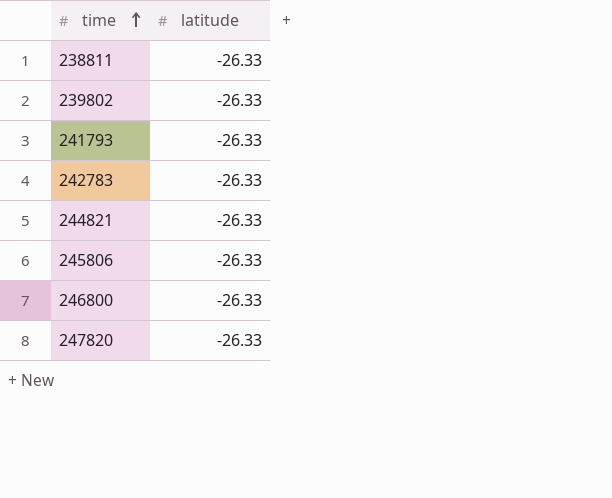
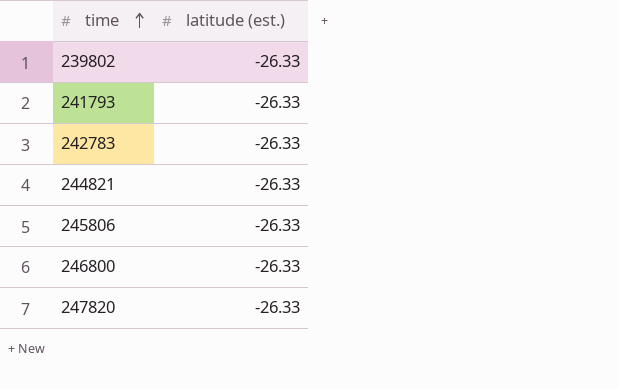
column name: latitude -> latitude (est.)
row 238811: -26.33 -> none

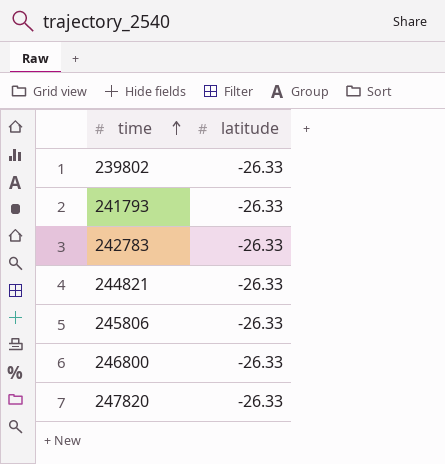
column name: latitude (est.) -> latitude

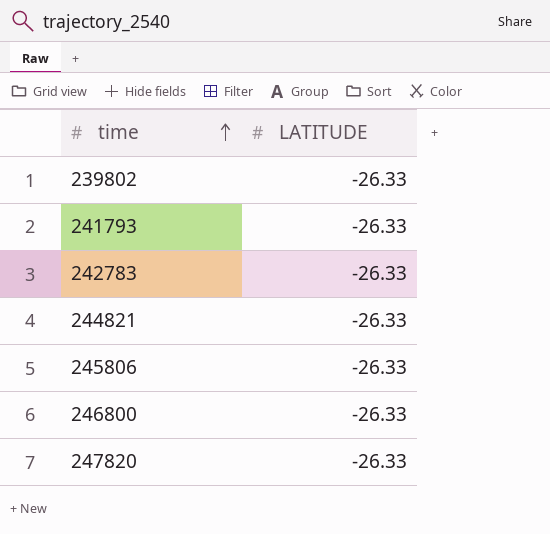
column name: latitude -> LATITUDE

